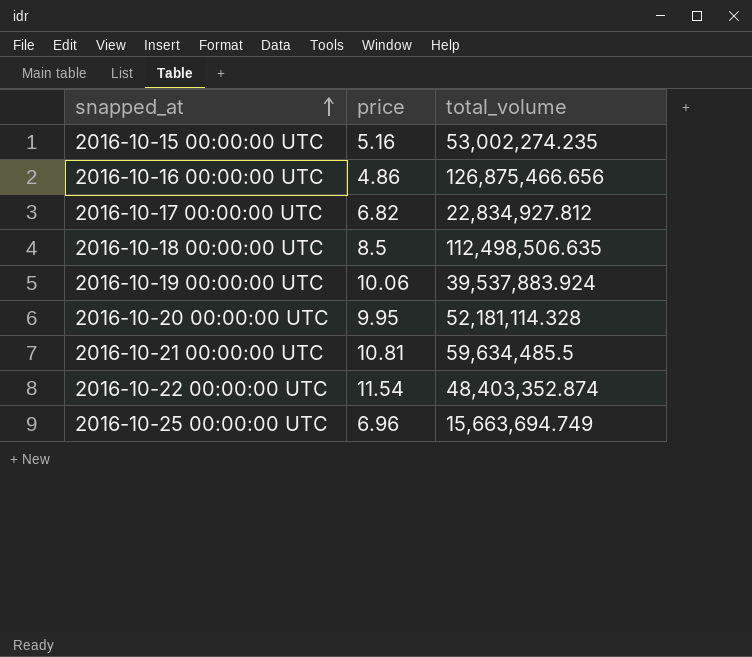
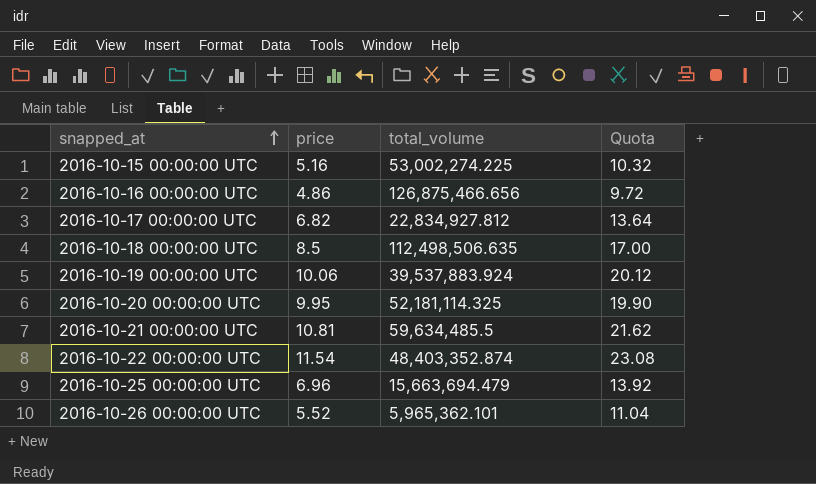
column Quota | formula: none -> [price] * 2
2016-10-15 00:00:00 UTC | total_volume: 53,002,274.235 -> 53,002,274.225
2016-10-20 00:00:00 UTC | total_volume: 52,181,114.328 -> 52,181,114.325
2016-10-25 00:00:00 UTC | total_volume: 15,663,694.749 -> 15,663,694.479
row 2016-10-26 00:00:00 UTC: none -> 5.52 | 5,965,362.101 | 11.04

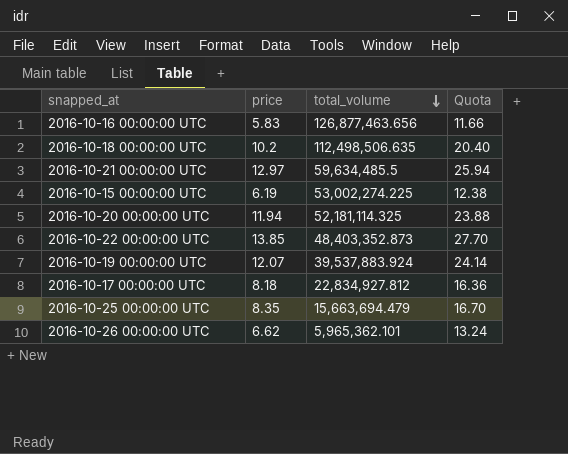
row order: snapped_at ascending -> total_volume descending
2016-10-16 00:00:00 UTC | price: 4.86 -> 5.83
2016-10-16 00:00:00 UTC | total_volume: 126,875,466.656 -> 126,877,463.656
2016-10-16 00:00:00 UTC | Quota: 9.72 -> 11.66
2016-10-18 00:00:00 UTC | price: 8.5 -> 10.2
2016-10-18 00:00:00 UTC | Quota: 17.00 -> 20.40
2016-10-21 00:00:00 UTC | price: 10.81 -> 12.97
2016-10-21 00:00:00 UTC | Quota: 21.62 -> 25.94
2016-10-15 00:00:00 UTC | price: 5.16 -> 6.19
2016-10-15 00:00:00 UTC | Quota: 10.32 -> 12.38
2016-10-20 00:00:00 UTC | price: 9.95 -> 11.94
2016-10-20 00:00:00 UTC | Quota: 19.90 -> 23.88
2016-10-22 00:00:00 UTC | price: 11.54 -> 13.85
2016-10-22 00:00:00 UTC | total_volume: 48,403,352.874 -> 48,403,352.873
2016-10-22 00:00:00 UTC | Quota: 23.08 -> 27.70
2016-10-19 00:00:00 UTC | price: 10.06 -> 12.07
2016-10-19 00:00:00 UTC | Quota: 20.12 -> 24.14
2016-10-17 00:00:00 UTC | price: 6.82 -> 8.18
2016-10-17 00:00:00 UTC | Quota: 13.64 -> 16.36
2016-10-25 00:00:00 UTC | price: 6.96 -> 8.35
2016-10-25 00:00:00 UTC | Quota: 13.92 -> 16.70
2016-10-26 00:00:00 UTC | price: 5.52 -> 6.62
2016-10-26 00:00:00 UTC | Quota: 11.04 -> 13.24

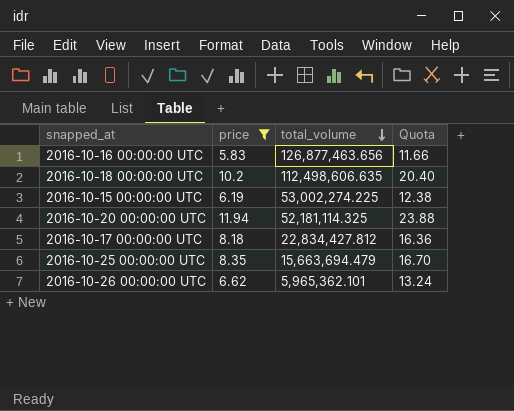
filter: none -> price <= 11.94
2016-10-18 00:00:00 UTC | total_volume: 112,498,506.635 -> 112,498,606.635
2016-10-17 00:00:00 UTC | total_volume: 22,834,927.812 -> 22,834,427.812

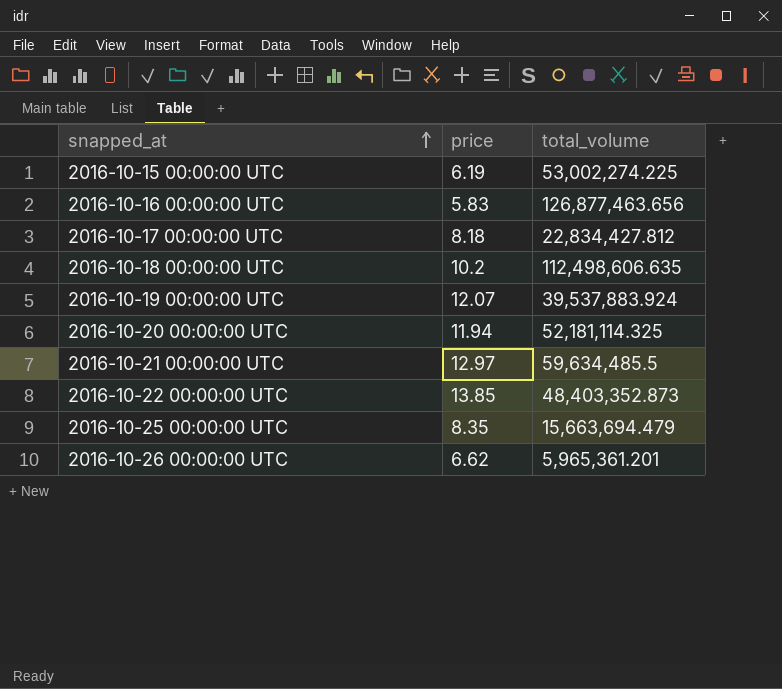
filter: price <= 11.94 -> none
row order: total_volume descending -> snapped_at ascending
column Quota | formula: [price] * 2 -> none
2016-10-26 00:00:00 UTC | total_volume: 5,965,362.101 -> 5,965,361.201

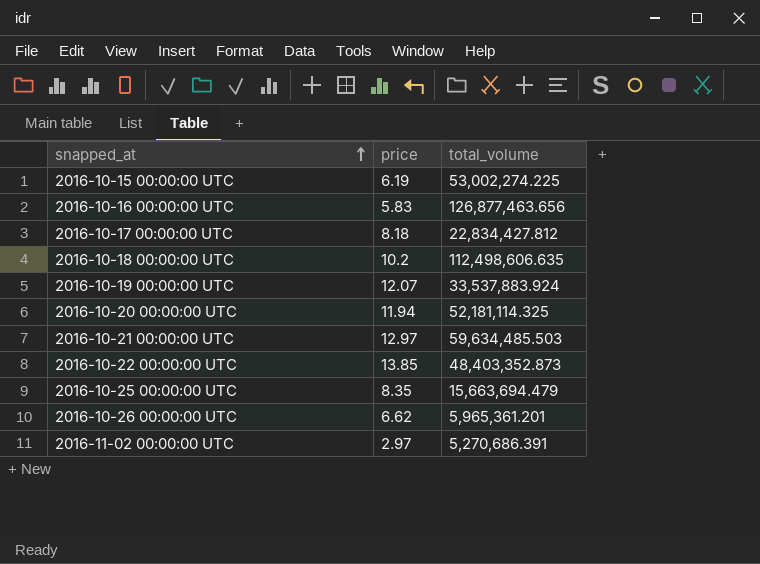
2016-10-19 00:00:00 UTC | total_volume: 39,537,883.924 -> 33,537,883.924
2016-10-21 00:00:00 UTC | total_volume: 59,634,485.5 -> 59,634,485.503
row 2016-11-02 00:00:00 UTC: none -> 2.97 | 5,270,686.391

